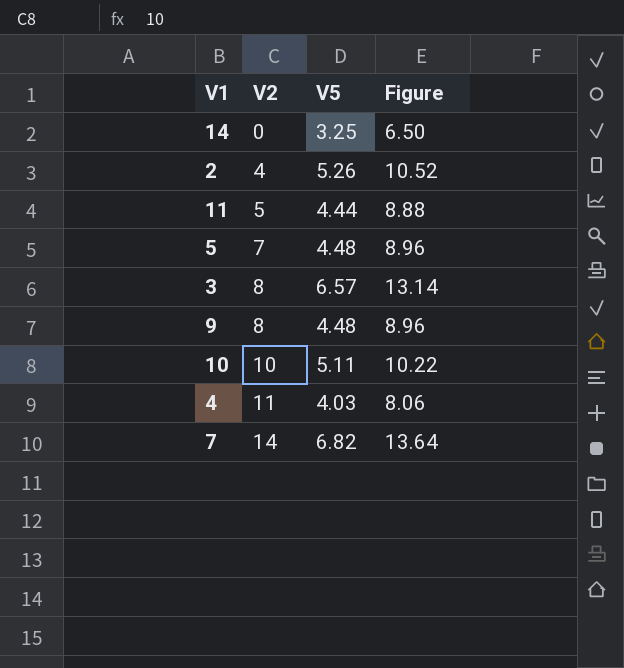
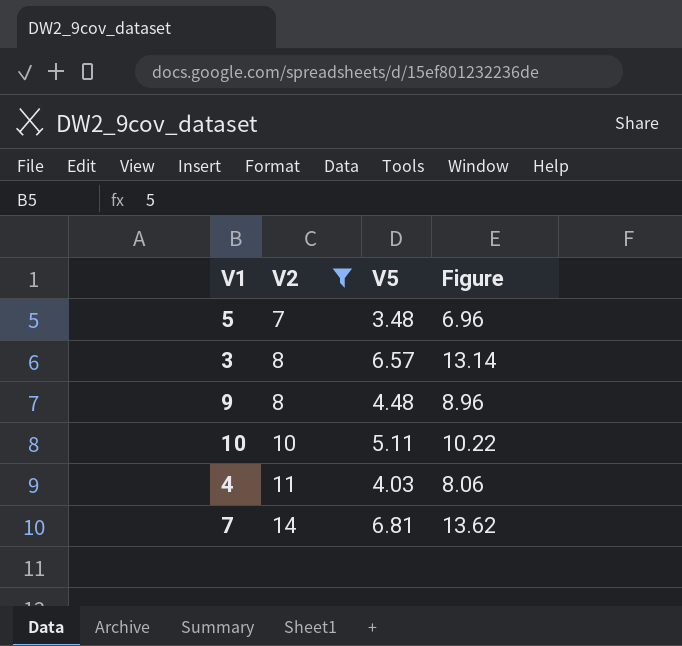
filter: none -> V2 >= 7
5 | V5: 4.48 -> 3.48
5 | Figure: 8.96 -> 6.96
7 | V5: 6.82 -> 6.81
7 | Figure: 13.64 -> 13.62

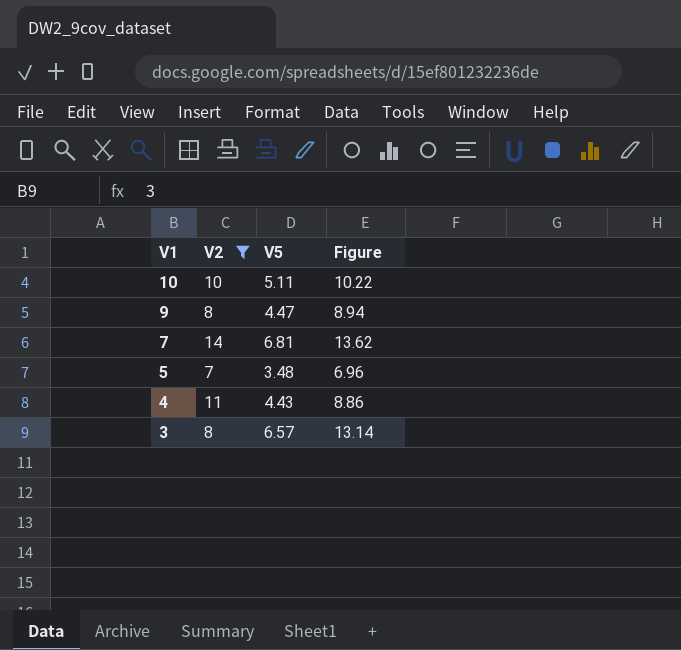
row order: V2 ascending -> V1 descending
9 | V5: 4.48 -> 4.47
9 | Figure: 8.96 -> 8.94
4 | V5: 4.03 -> 4.43
4 | Figure: 8.06 -> 8.86

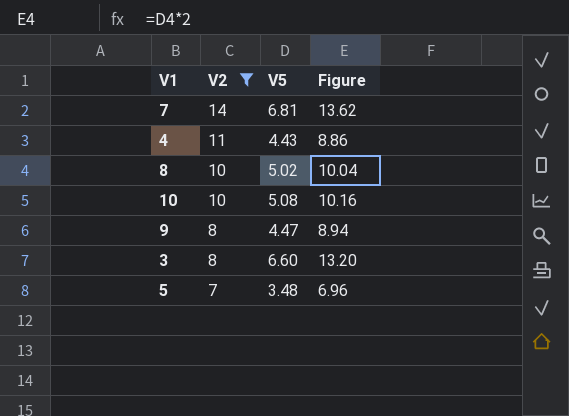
row order: V1 descending -> V2 descending
row 8: none -> 10 | 5.02 | 10.04
10 | V5: 5.11 -> 5.08
10 | Figure: 10.22 -> 10.16
3 | V5: 6.57 -> 6.60
3 | Figure: 13.14 -> 13.20

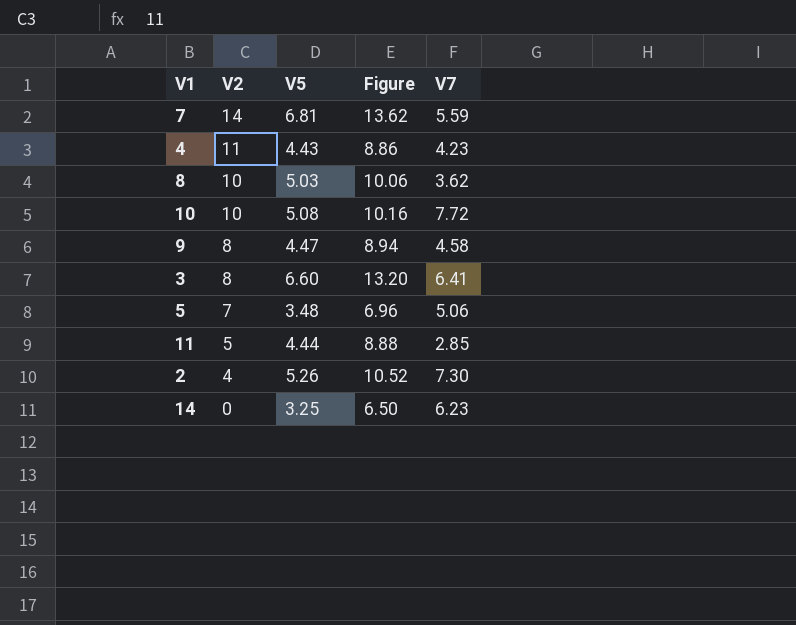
filter: V2 >= 7 -> none
column V7 | position: none -> 5
8 | V5: 5.02 -> 5.03
8 | Figure: 10.04 -> 10.06

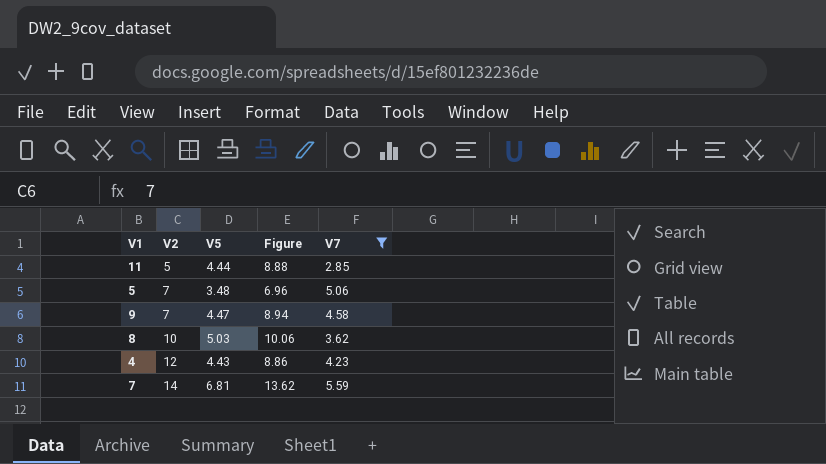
filter: none -> V7 <= 5.59
row order: V2 descending -> V2 ascending
9 | V2: 8 -> 7
4 | V2: 11 -> 12

